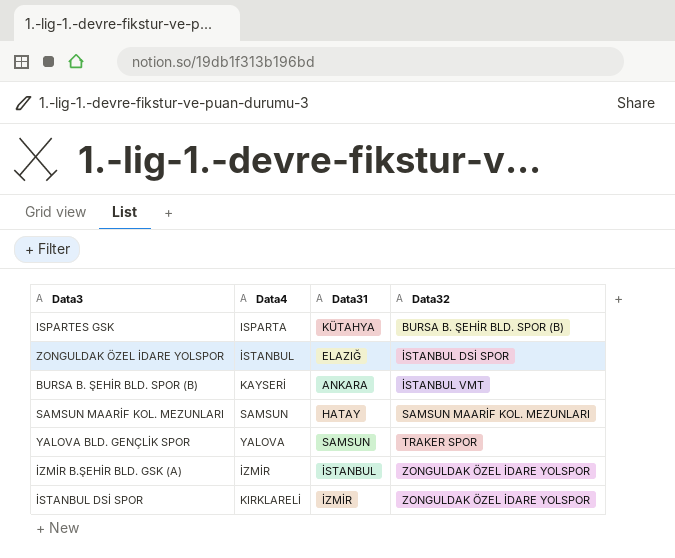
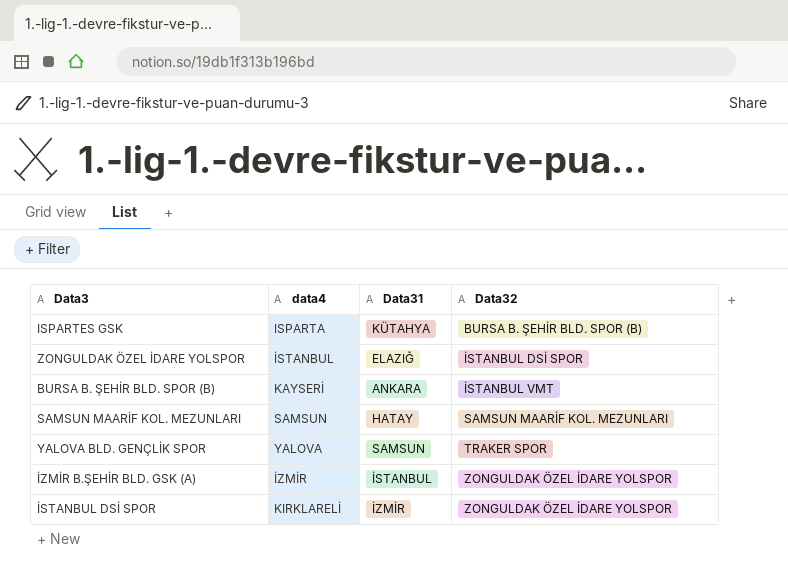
column name: Data4 -> data4

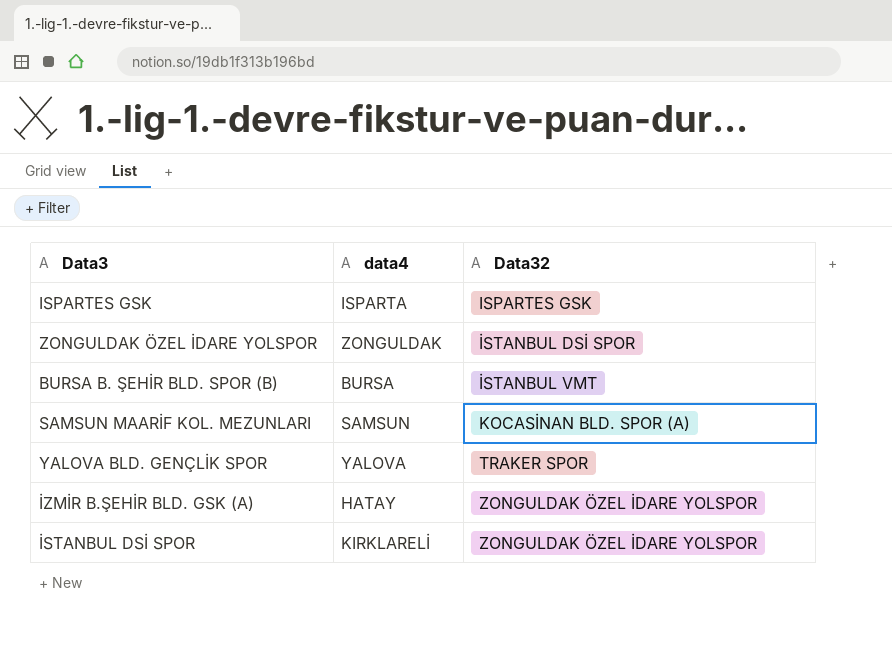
column Data31 | position: 3 -> none
ISPARTES GSK | Data32: BURSA B. ŞEHİR BLD. SPOR (B) -> ISPARTES GSK
ZONGULDAK ÖZEL İDARE YOLSPOR | data4: İSTANBUL -> ZONGULDAK
BURSA B. ŞEHİR BLD. SPOR (B) | data4: KAYSERİ -> BURSA
SAMSUN MAARİF KOL. MEZUNLARI | Data32: SAMSUN MAARİF KOL. MEZUNLARI -> KOCASİNAN BLD. SPOR (A)
İZMİR B.ŞEHİR BLD. GSK (A) | data4: İZMİR -> HATAY

